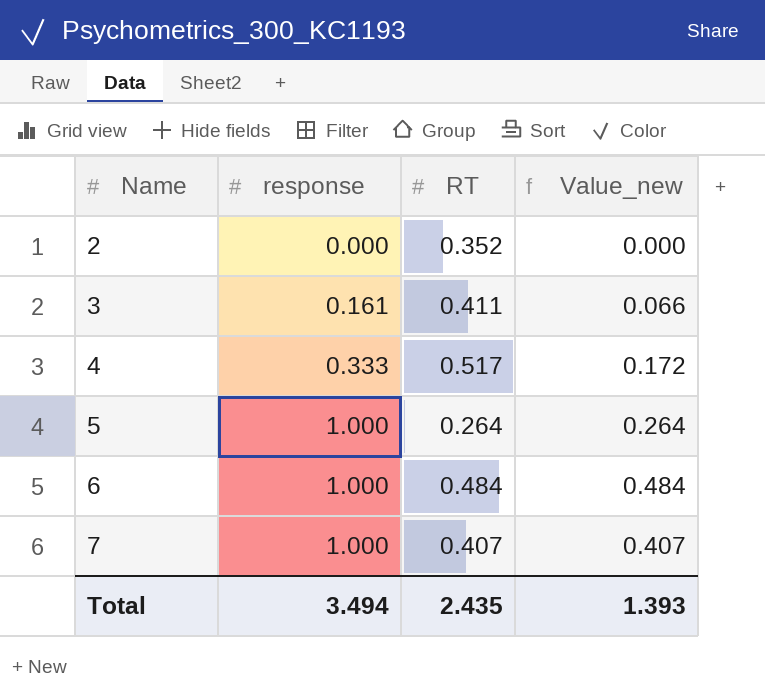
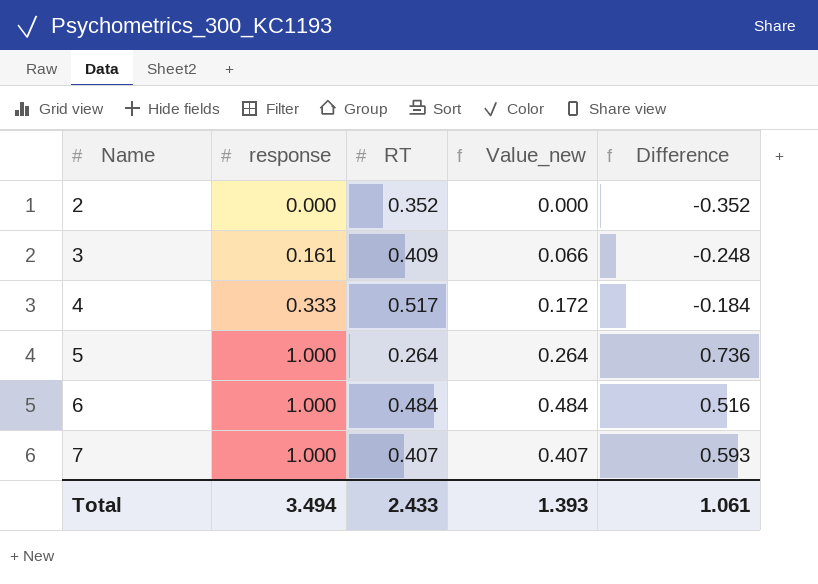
column Difference | formula: none -> [response] - [RT]
3 | RT: 0.411 -> 0.409
Total | RT: 2.435 -> 2.433

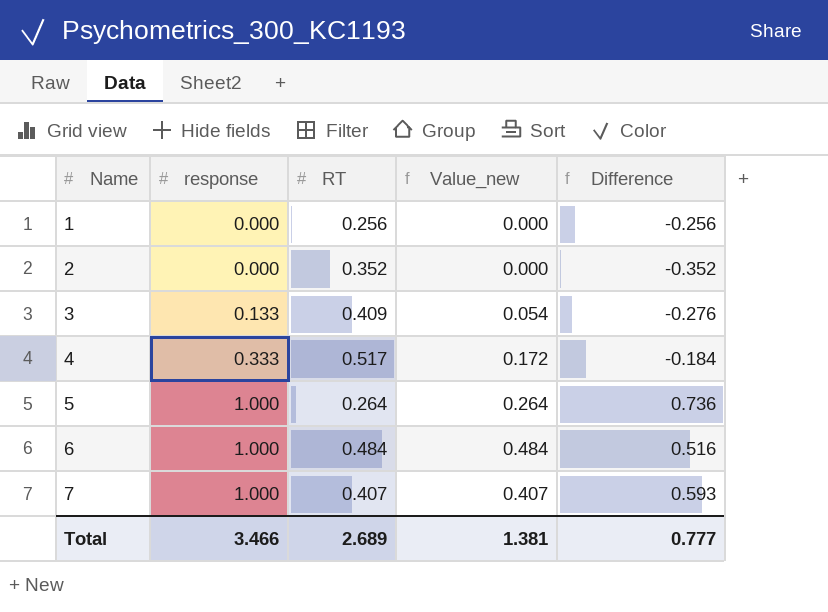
row 1: none -> 0.000 | 0.256 | 0.000 | -0.256
3 | response: 0.161 -> 0.133
3 | Value_new: 0.066 -> 0.054
3 | Difference: -0.248 -> -0.276
Total | response: 3.494 -> 3.466
Total | RT: 2.433 -> 2.689
Total | Value_new: 1.393 -> 1.381
Total | Difference: 1.061 -> 0.777

